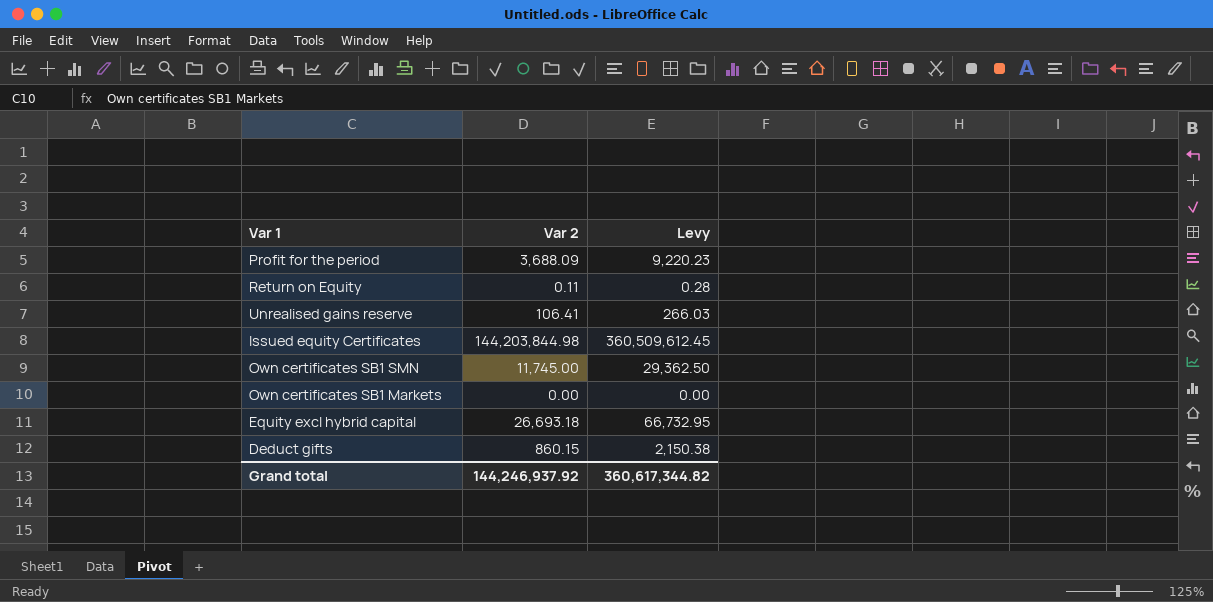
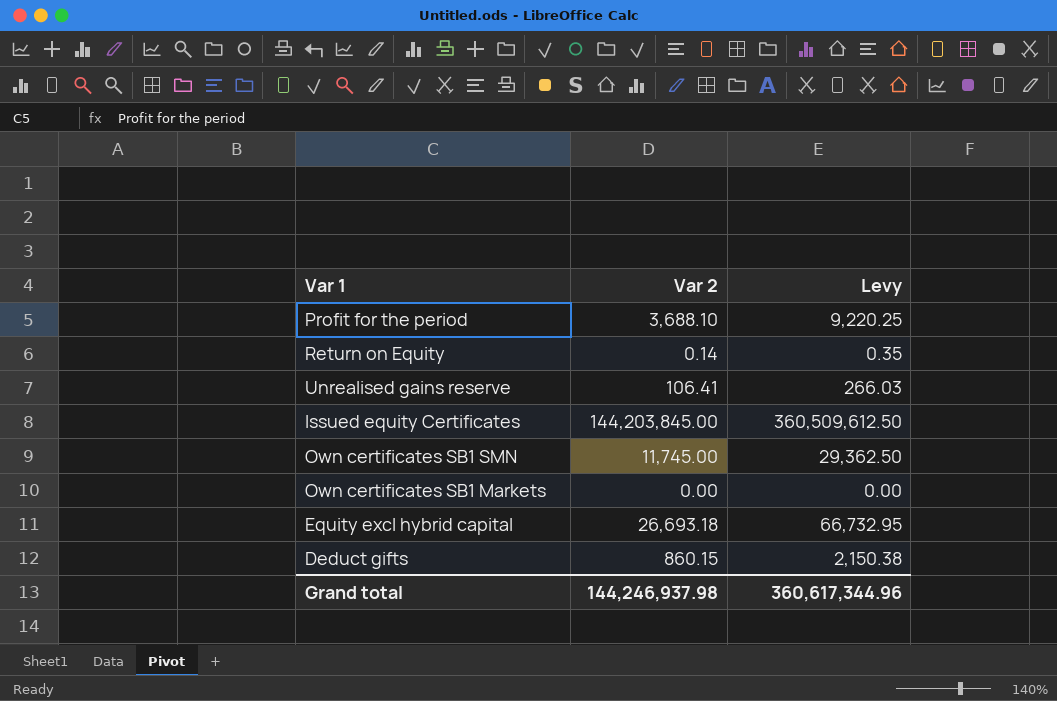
Profit for the period | Var 2: 3,688.09 -> 3,688.10
Profit for the period | Levy: 9,220.23 -> 9,220.25
Return on Equity | Var 2: 0.11 -> 0.14
Return on Equity | Levy: 0.28 -> 0.35
Issued equity Certificates | Var 2: 144,203,844.98 -> 144,203,845.00
Issued equity Certificates | Levy: 360,509,612.45 -> 360,509,612.50
Grand total | Var 2: 144,246,937.92 -> 144,246,937.98
Grand total | Levy: 360,617,344.82 -> 360,617,344.96

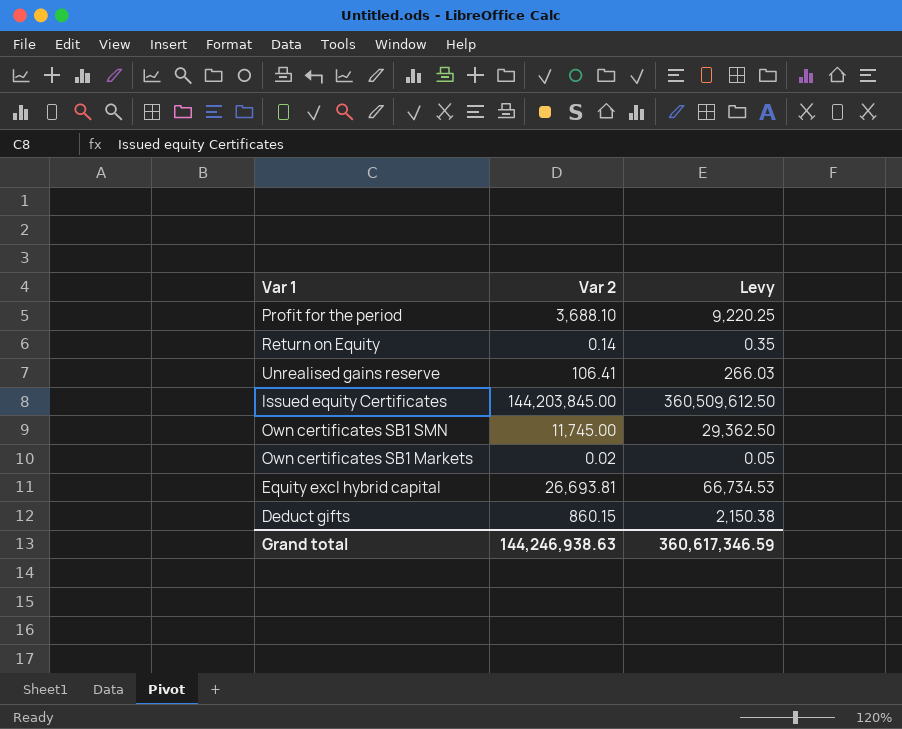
Own certificates SB1 Markets | Var 2: 0.00 -> 0.02
Own certificates SB1 Markets | Levy: 0.00 -> 0.05
Equity excl hybrid capital | Var 2: 26,693.18 -> 26,693.81
Equity excl hybrid capital | Levy: 66,732.95 -> 66,734.53
Grand total | Var 2: 144,246,937.98 -> 144,246,938.63
Grand total | Levy: 360,617,344.96 -> 360,617,346.59

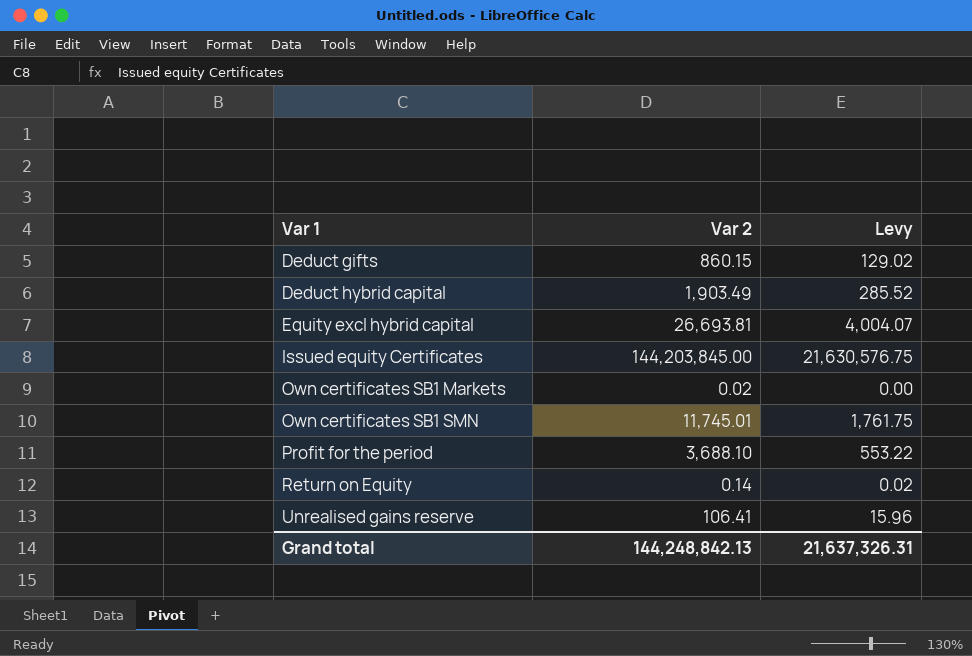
row order: none -> Var 1 ascending
column Levy | formula: [Var 2] * 2.5 -> [Var 2] * 0.15
row Deduct hybrid capital: none -> 1,903.49 | 285.52
Own certificates SB1 SMN | Var 2: 11,745.00 -> 11,745.01
Grand total | Var 2: 144,246,938.63 -> 144,248,842.13
Grand total | Levy: 360,617,346.59 -> 21,637,326.31

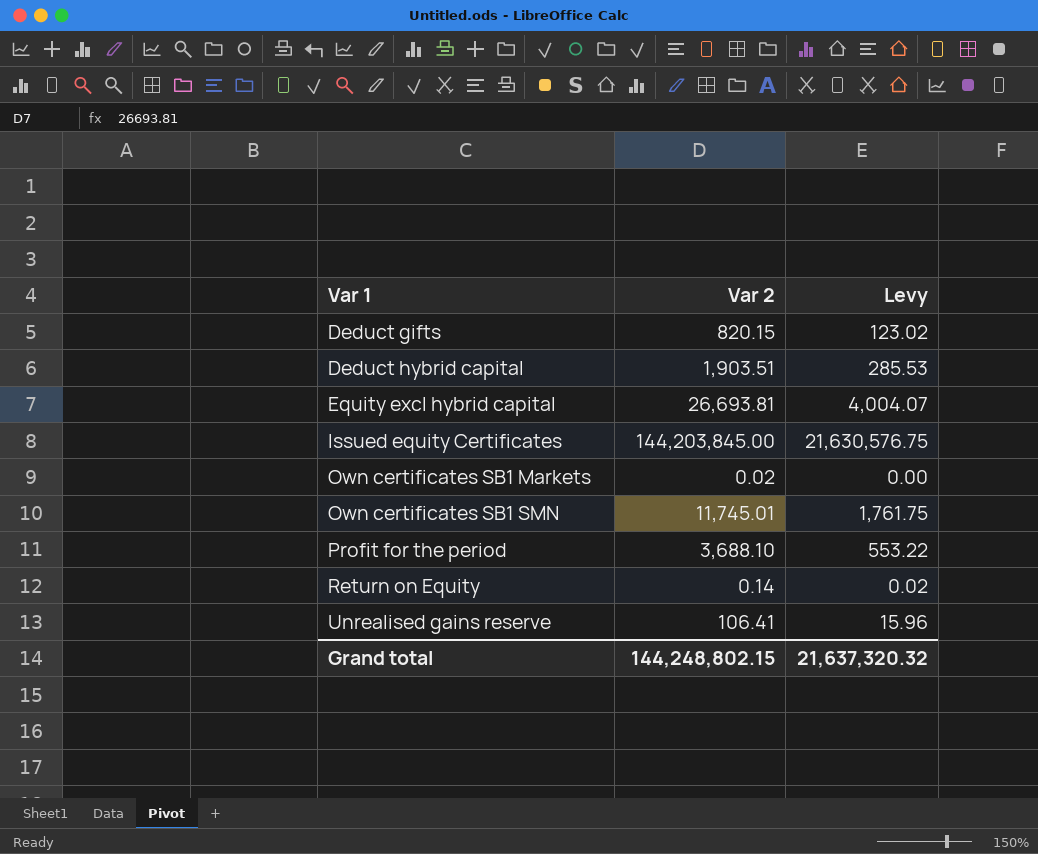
Deduct gifts | Var 2: 860.15 -> 820.15
Deduct gifts | Levy: 129.02 -> 123.02
Deduct hybrid capital | Var 2: 1,903.49 -> 1,903.51
Deduct hybrid capital | Levy: 285.52 -> 285.53
Grand total | Var 2: 144,248,842.13 -> 144,248,802.15
Grand total | Levy: 21,637,326.31 -> 21,637,320.32

